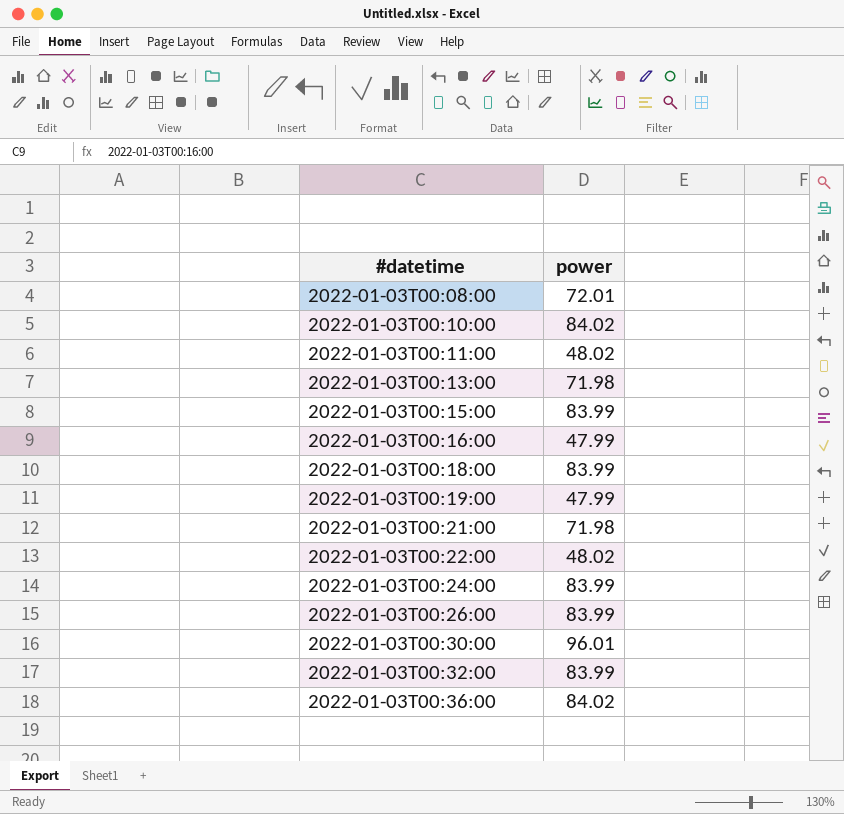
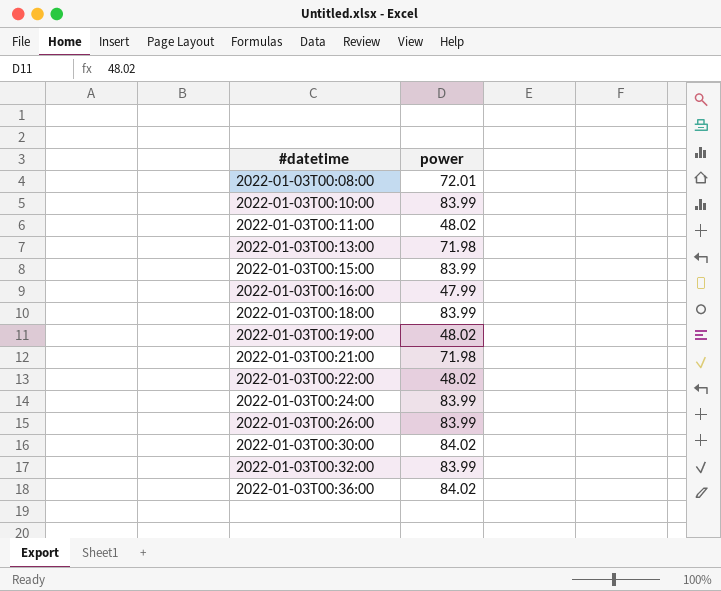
2022-01-03T00:10:00 | power: 84.02 -> 83.99
2022-01-03T00:19:00 | power: 47.99 -> 48.02
2022-01-03T00:30:00 | power: 96.01 -> 84.02

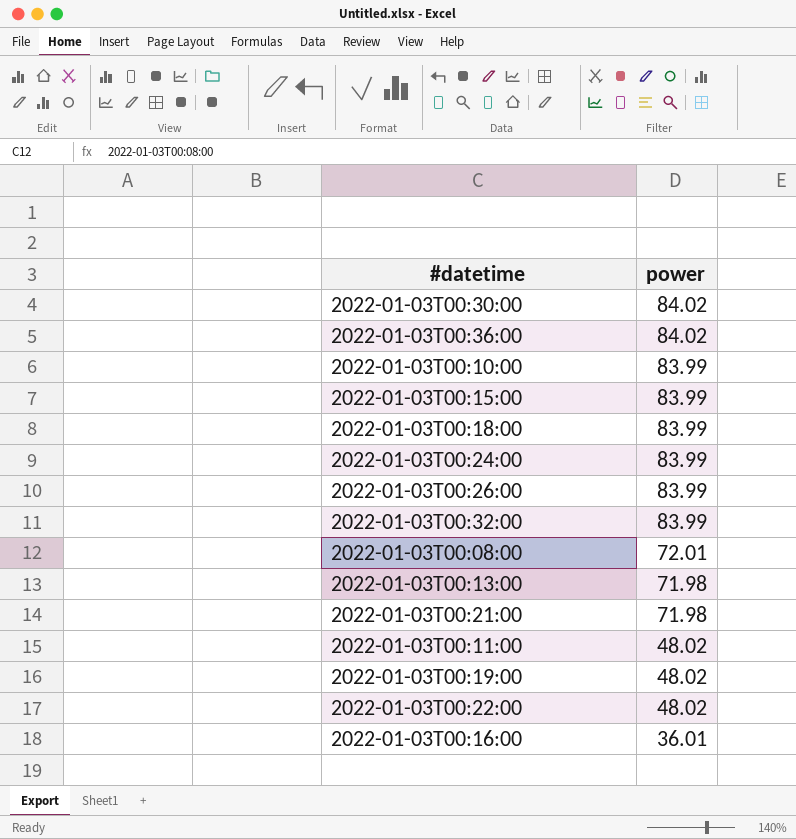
row order: #datetime ascending -> power descending
2022-01-03T00:16:00 | power: 47.99 -> 36.01

